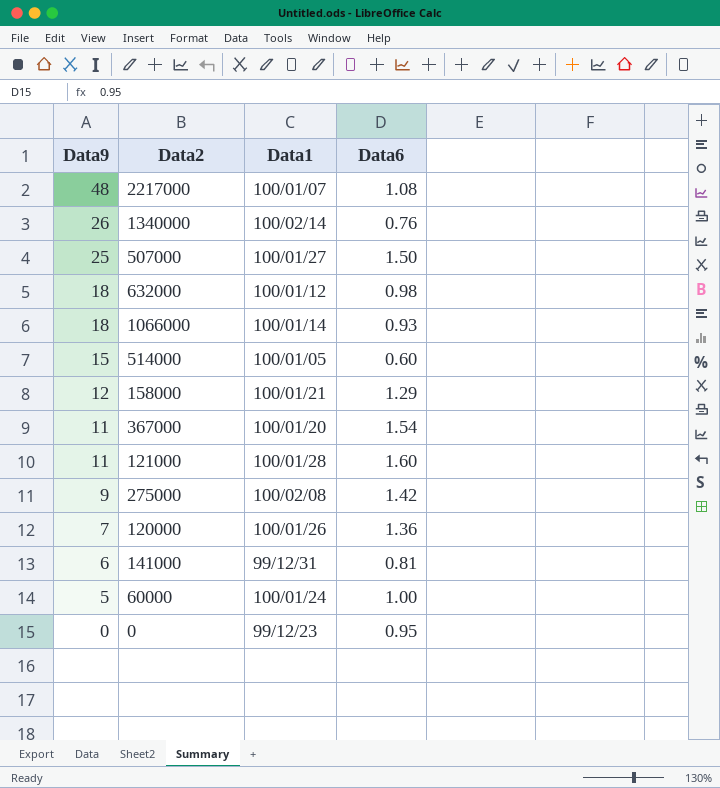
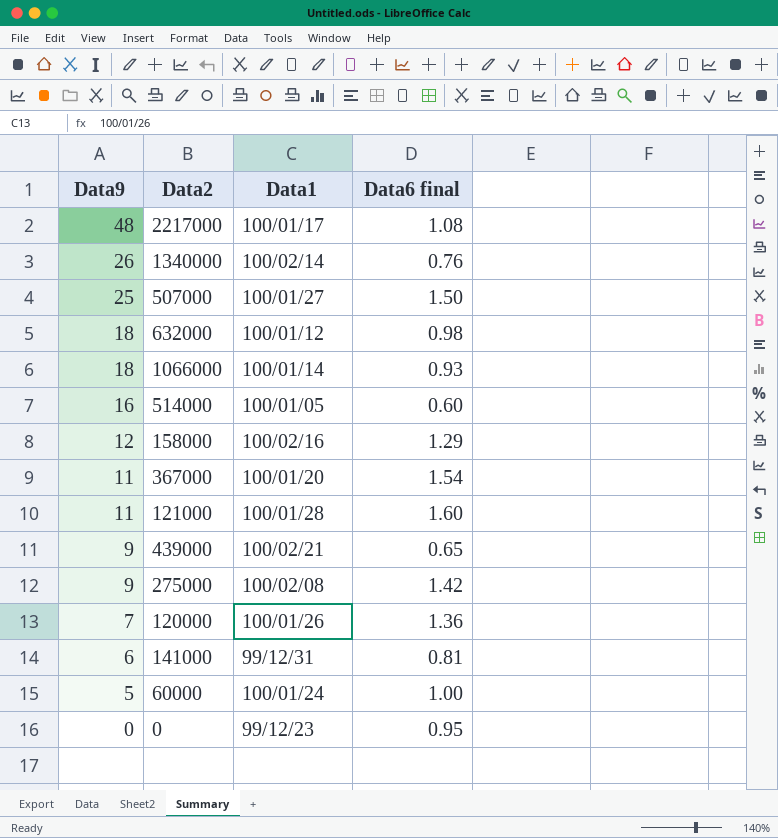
column name: Data6 -> Data6 final
2217000 | Data1: 100/01/07 -> 100/01/17
514000 | Data9: 15 -> 16
158000 | Data1: 100/01/21 -> 100/02/16
row 439000: none -> 9 | 100/02/21 | 0.65

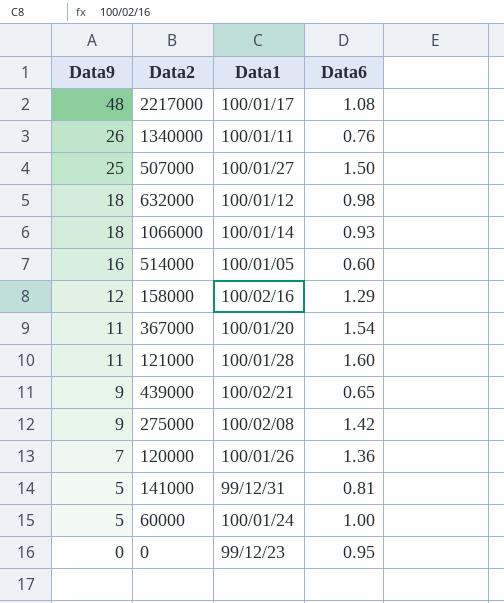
column name: Data6 final -> Data6
1340000 | Data1: 100/02/14 -> 100/01/11
141000 | Data9: 6 -> 5

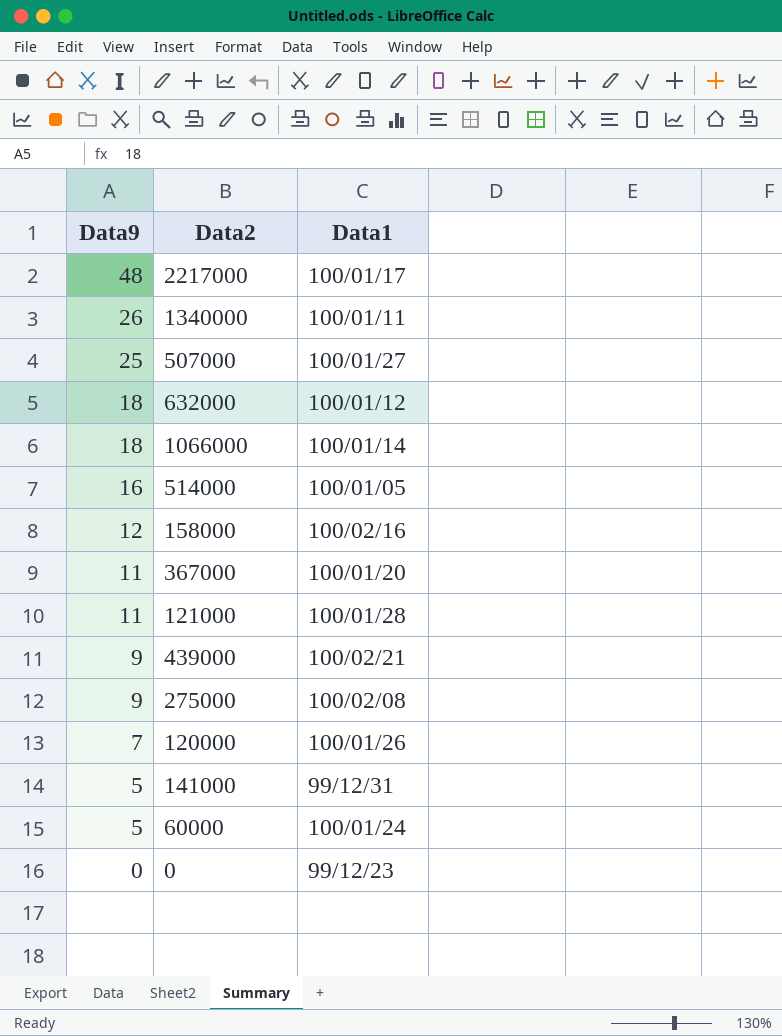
column Data6 | position: 4 -> none

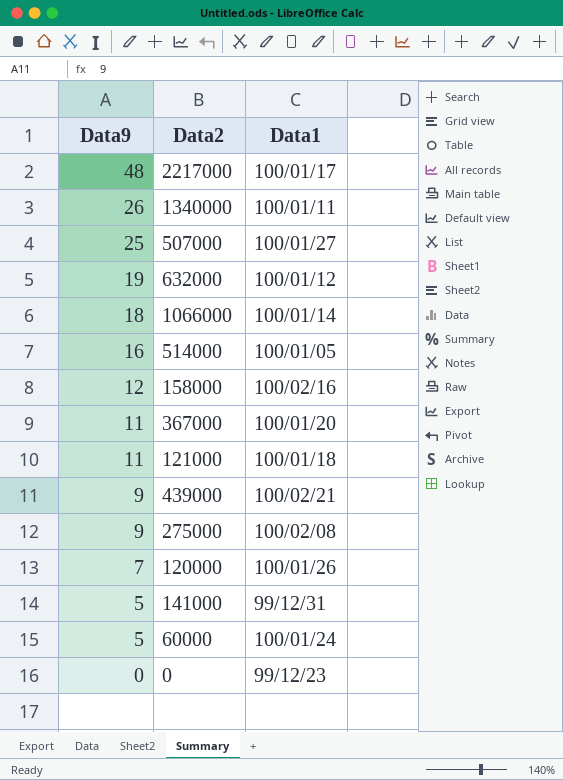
632000 | Data9: 18 -> 19
121000 | Data1: 100/01/28 -> 100/01/18

